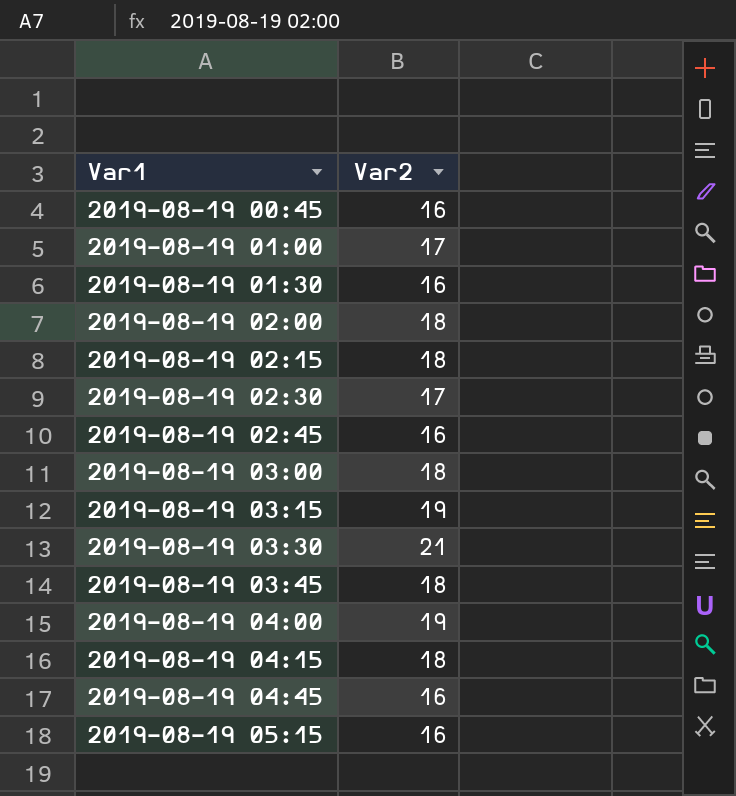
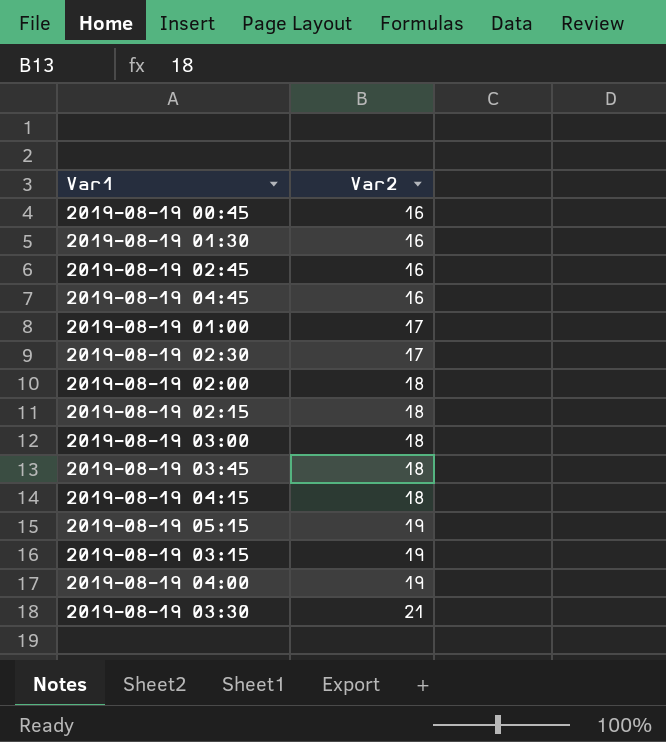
row order: Var1 ascending -> Var2 ascending
2019-08-19 05:15 | Var2: 16 -> 19

